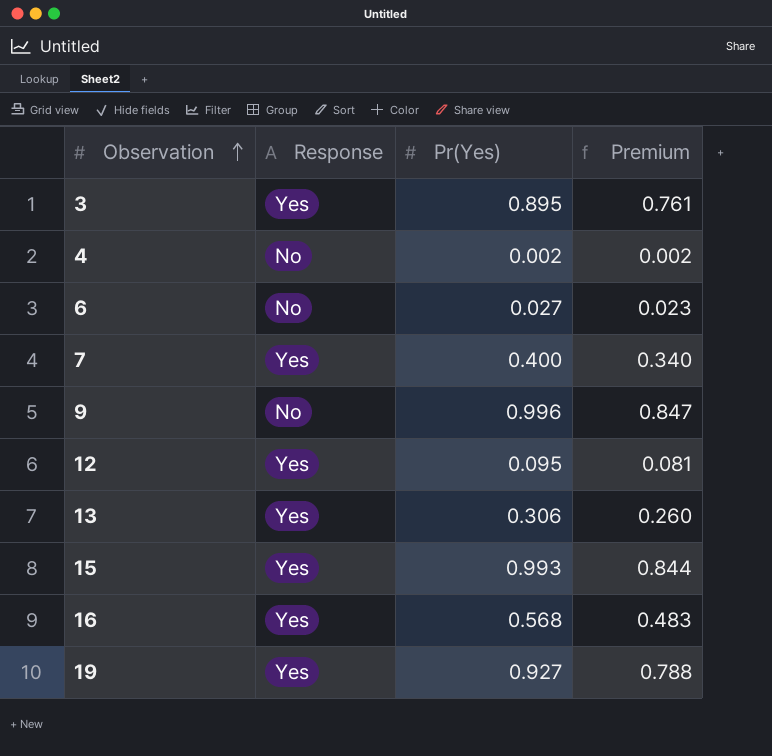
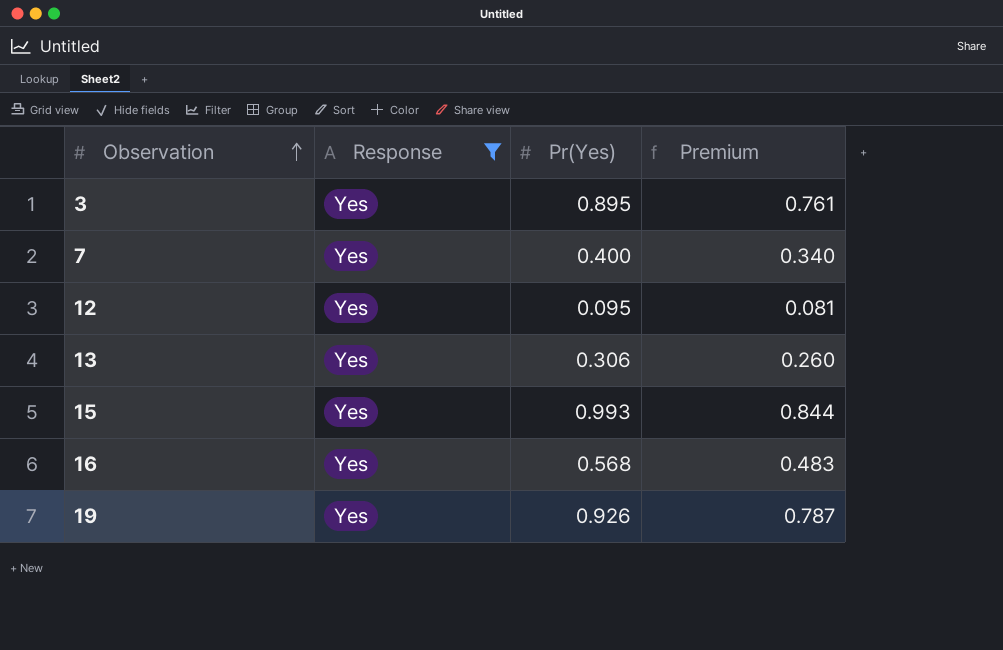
filter: none -> Response = Yes
19 | Pr(Yes): 0.927 -> 0.926
19 | Premium: 0.788 -> 0.787

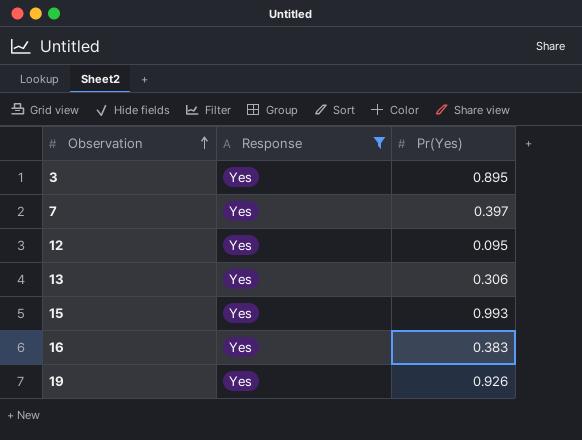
column Premium | formula: [Pr(Yes)] * 0.85 -> none
7 | Pr(Yes): 0.400 -> 0.397
16 | Pr(Yes): 0.568 -> 0.383

